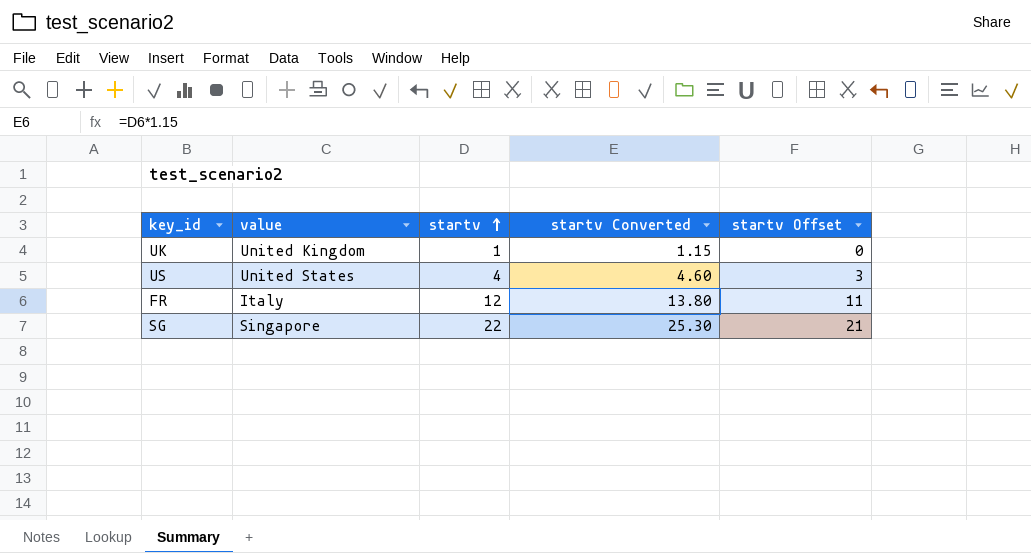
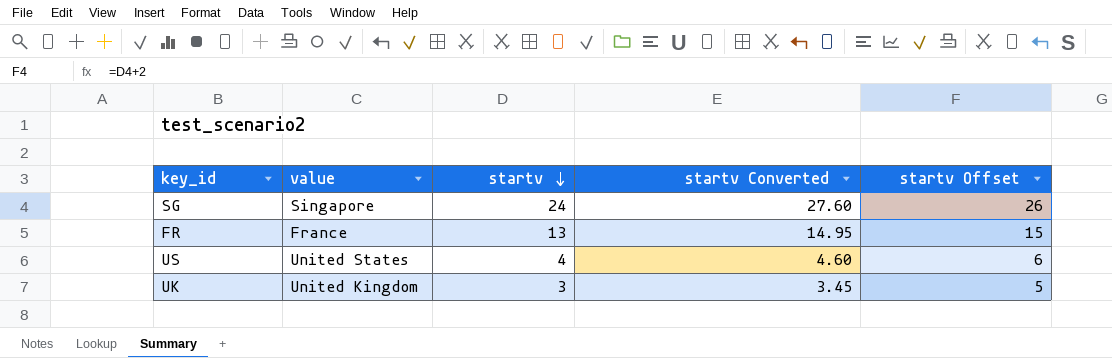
row order: startv ascending -> startv descending
column startv Offset | formula: [startv] - 1 -> [startv] + 2
SG | startv: 22 -> 24
SG | startv Converted: 25.30 -> 27.60
FR | value: Italy -> France
FR | startv: 12 -> 13
FR | startv Converted: 13.80 -> 14.95
UK | startv: 1 -> 3
UK | startv Converted: 1.15 -> 3.45

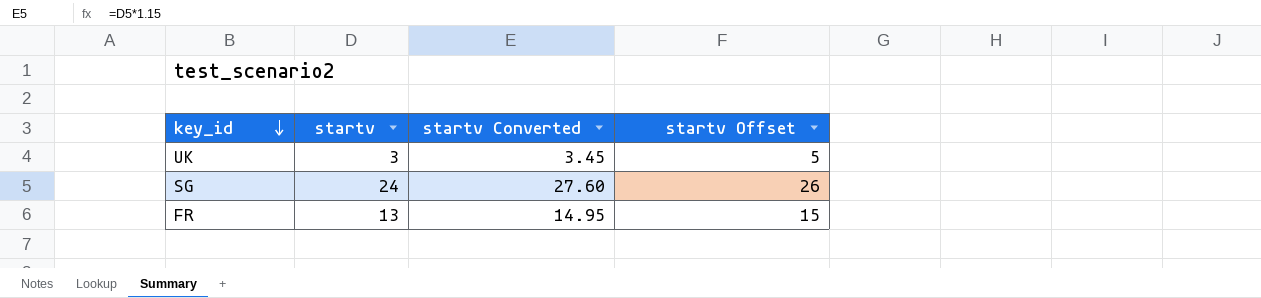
row order: startv descending -> key_id descending
column value | position: 2 -> none
row US: United States | 4 | 4.60 | 6 -> none

